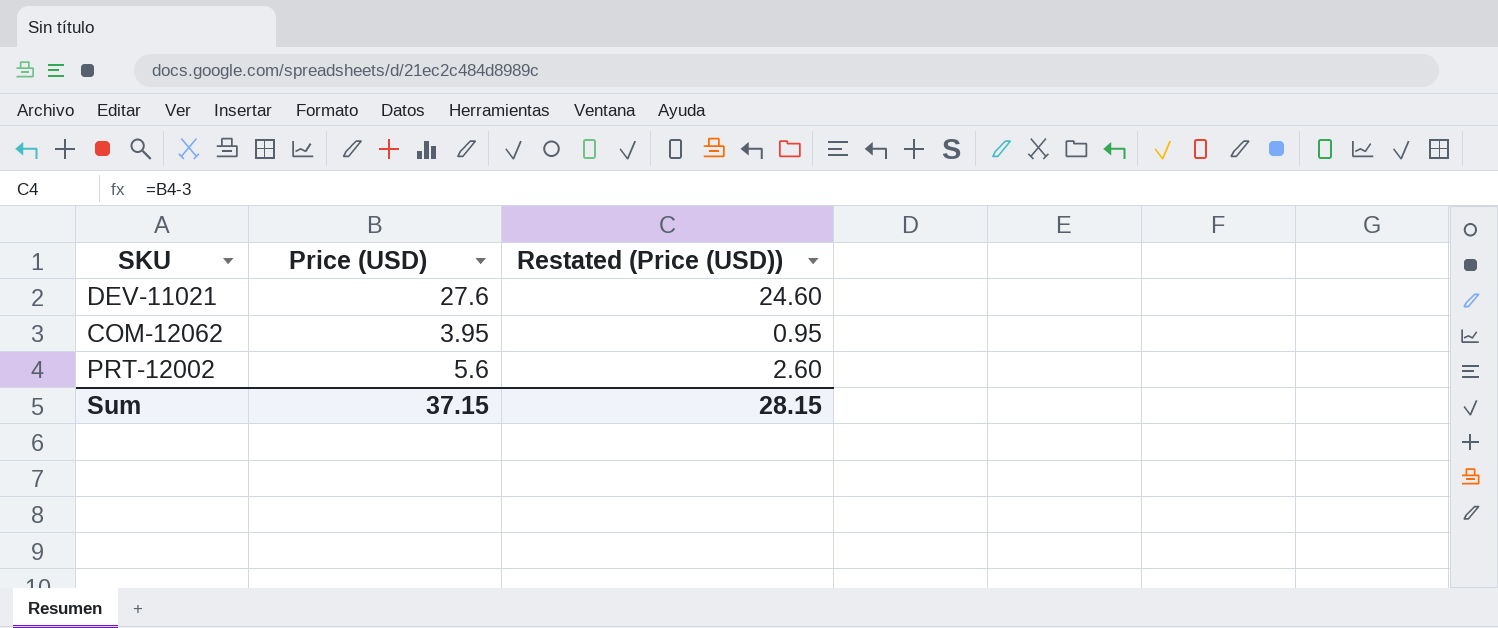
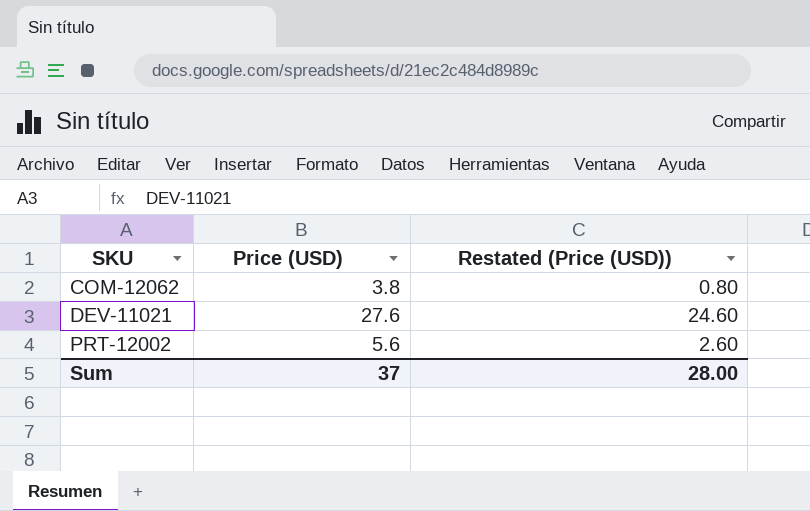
row order: none -> SKU ascending
COM-12062 | Price (USD): 3.95 -> 3.8
COM-12062 | Restated (Price (USD)): 0.95 -> 0.80
Sum | Price (USD): 37.15 -> 37
Sum | Restated (Price (USD)): 28.15 -> 28.00

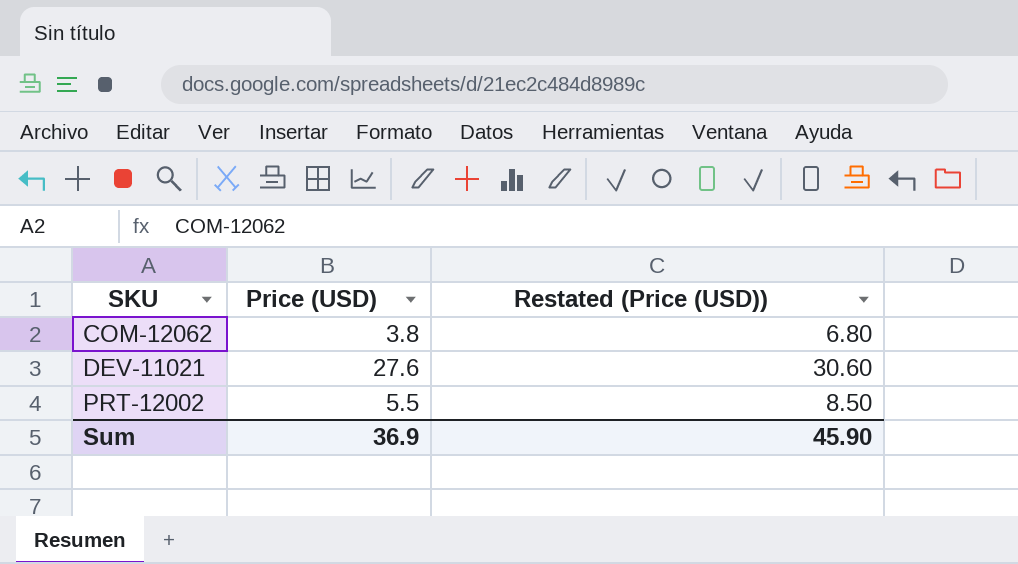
column Restated (Price (USD)) | formula: [Price (USD)] - 3 -> [Price (USD)] + 3
PRT-12002 | Price (USD): 5.6 -> 5.5
Sum | Price (USD): 37 -> 36.9
Sum | Restated (Price (USD)): 28.00 -> 45.90

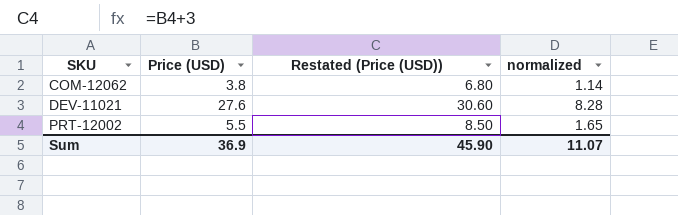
column normalized | formula: none -> [Price (USD)] * 0.3

